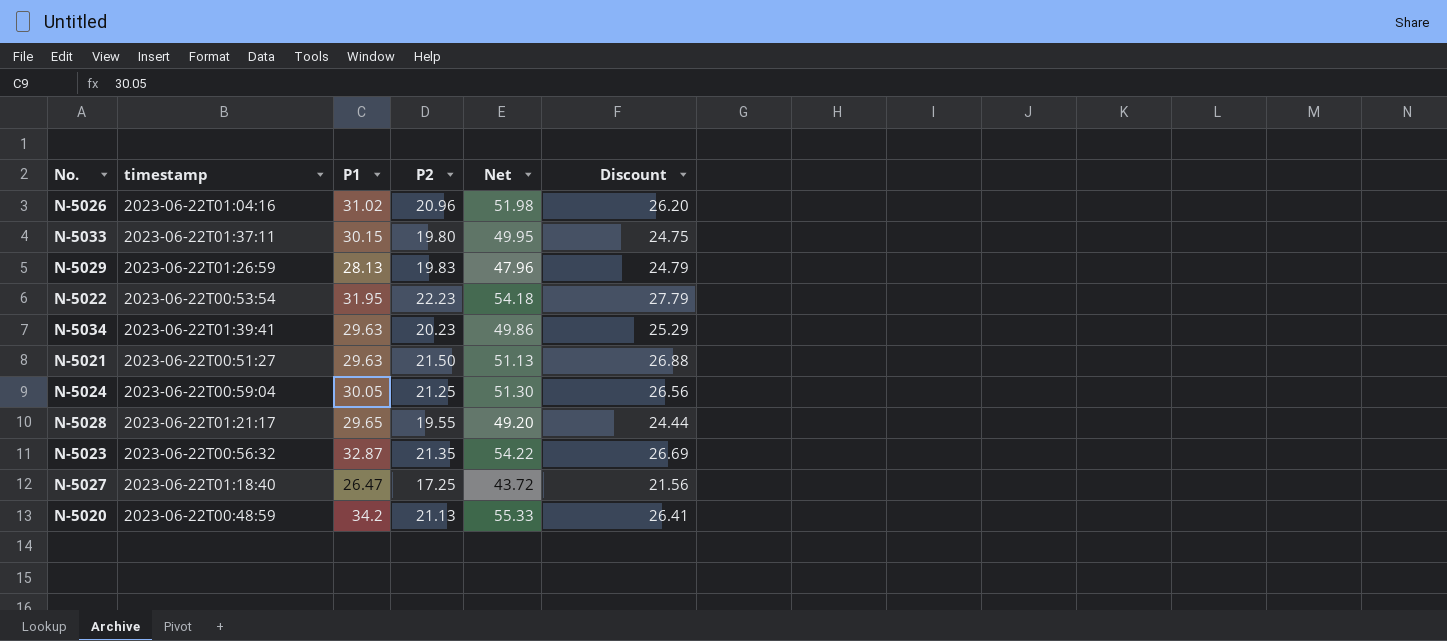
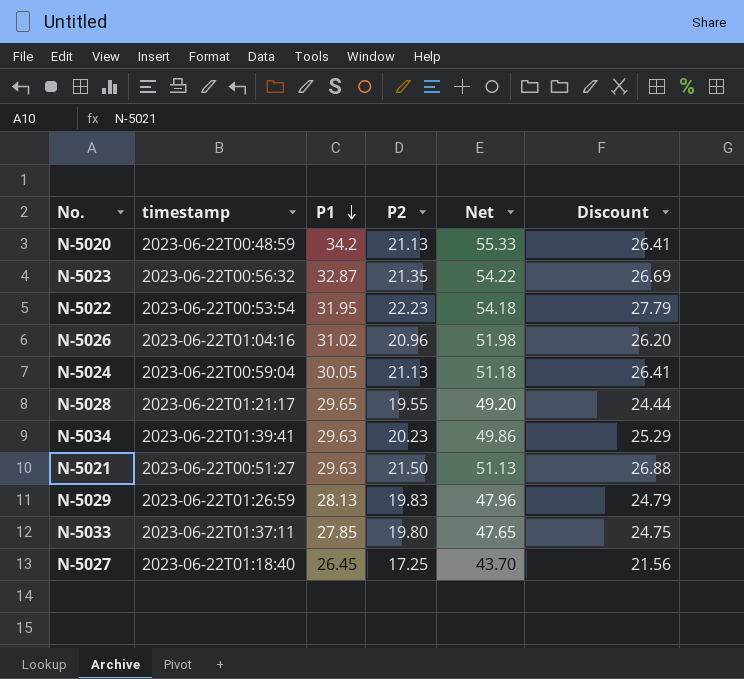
row order: none -> P1 descending
N-5024 | P2: 21.25 -> 21.13
N-5024 | Net: 51.30 -> 51.18
N-5024 | Discount: 26.56 -> 26.41
N-5033 | P1: 30.15 -> 27.85
N-5033 | Net: 49.95 -> 47.65
N-5027 | P1: 26.47 -> 26.45
N-5027 | Net: 43.72 -> 43.70

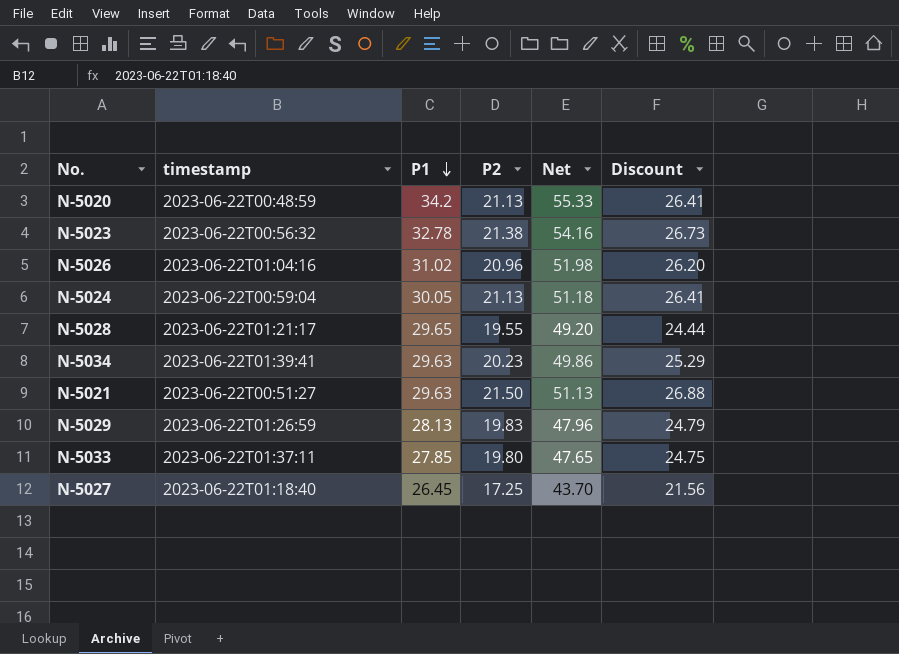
row N-5022: 2023-06-22T00:53:54 | 31.95 | 22.23 | 54.18 | 27.79 -> none
N-5023 | P1: 32.87 -> 32.78
N-5023 | P2: 21.35 -> 21.38
N-5023 | Net: 54.22 -> 54.16
N-5023 | Discount: 26.69 -> 26.73

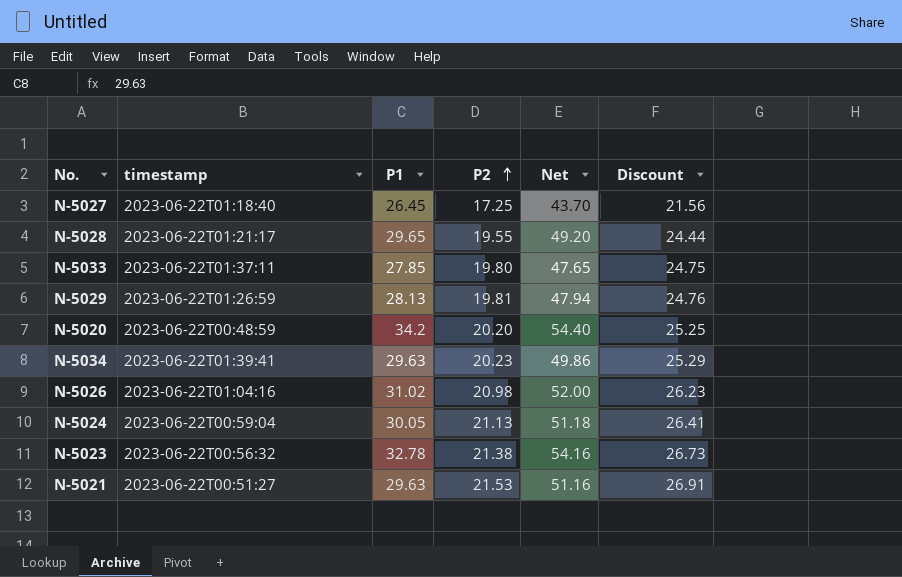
row order: P1 descending -> P2 ascending
N-5029 | P2: 19.83 -> 19.81
N-5029 | Net: 47.96 -> 47.94
N-5029 | Discount: 24.79 -> 24.76
N-5020 | P2: 21.13 -> 20.20
N-5020 | Net: 55.33 -> 54.40
N-5020 | Discount: 26.41 -> 25.25
N-5026 | P2: 20.96 -> 20.98
N-5026 | Net: 51.98 -> 52.00
N-5026 | Discount: 26.20 -> 26.23
N-5021 | P2: 21.50 -> 21.53
N-5021 | Net: 51.13 -> 51.16
N-5021 | Discount: 26.88 -> 26.91

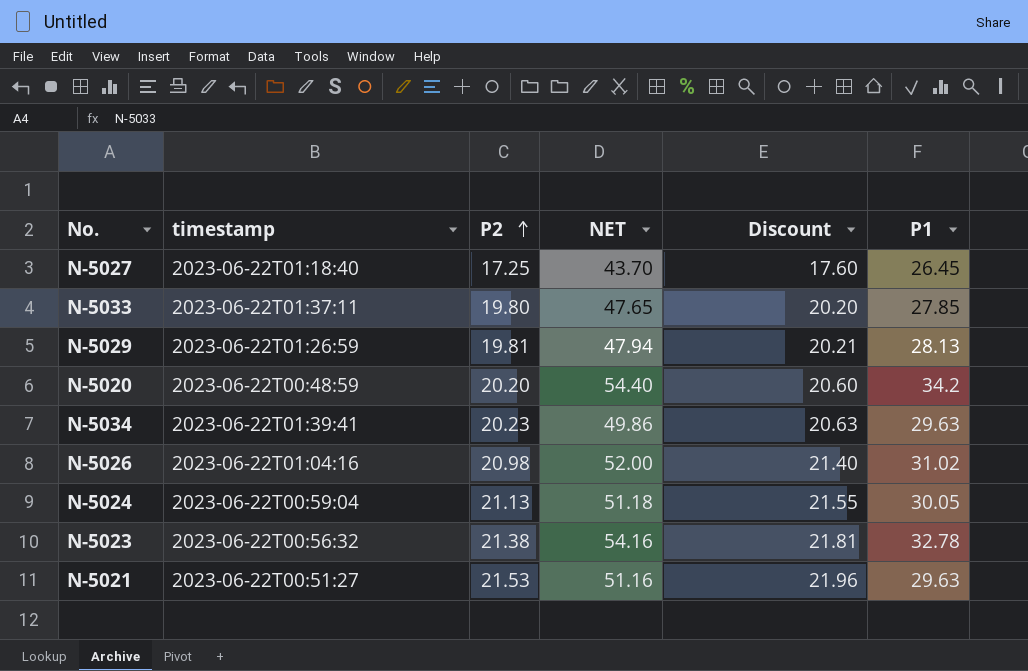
column name: Net -> NET
column Discount | formula: [P2] * 1.25 -> [P2] * 1.02
column P1 | position: 3 -> 6
row N-5028: 2023-06-22T01:21:17 | 29.65 | 19.55 | 49.20 | 24.44 -> none

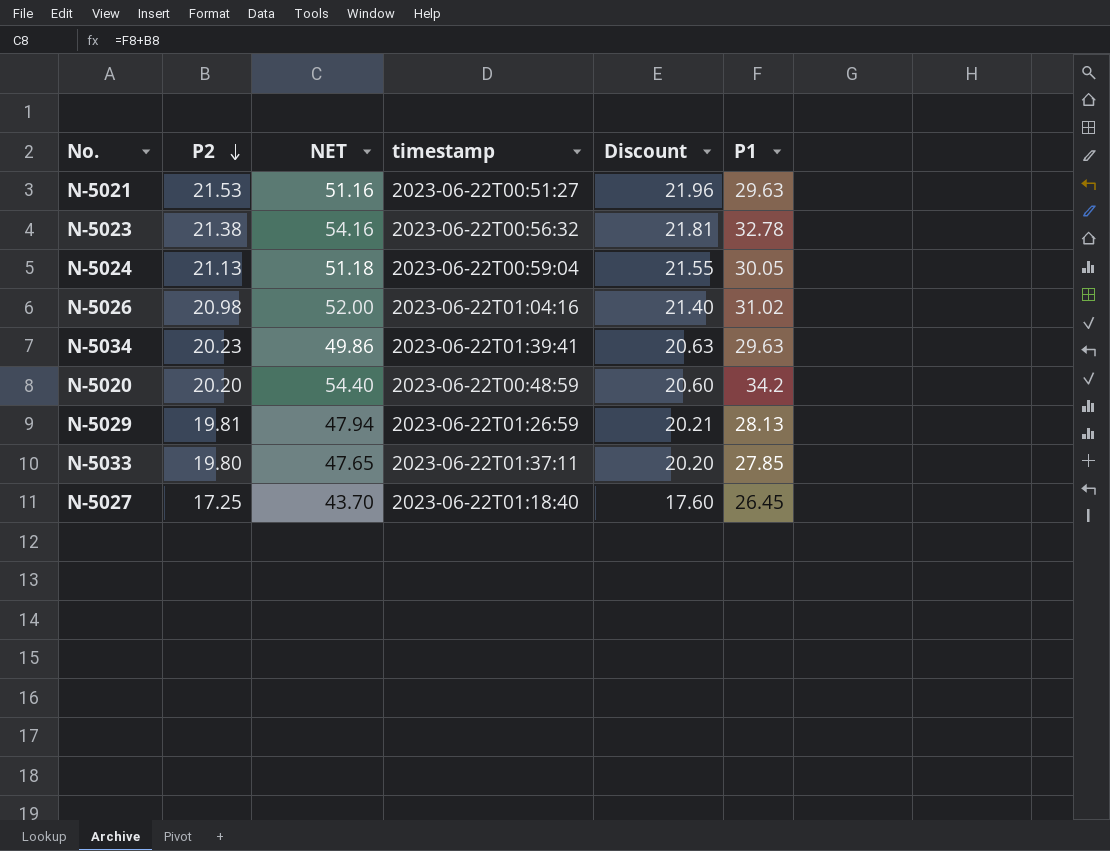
row order: P2 ascending -> P2 descending
column timestamp | position: 2 -> 4

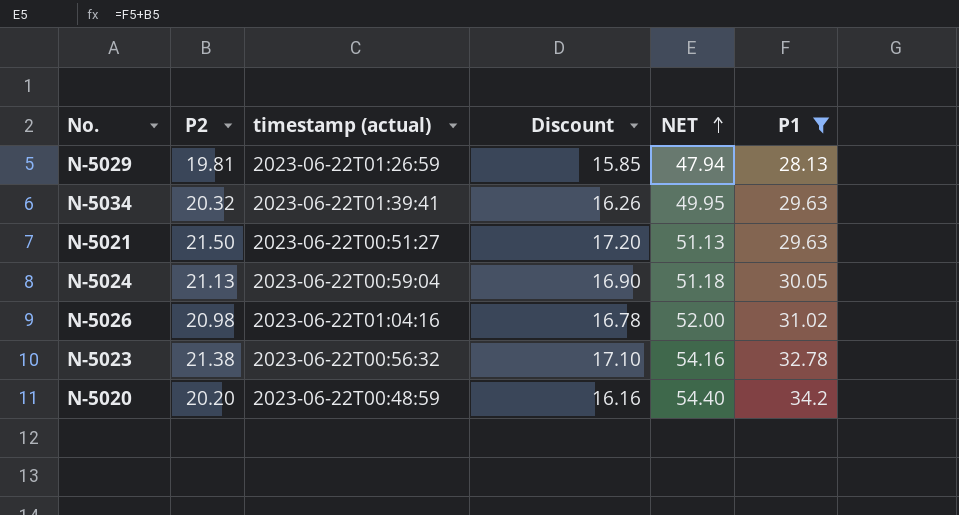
filter: none -> P1 >= 28.13
row order: P2 descending -> NET ascending
column name: timestamp -> timestamp (actual)
column Discount | formula: [P2] * 1.02 -> [P2] * 0.8
column NET | position: 3 -> 5
N-5034 | P2: 20.23 -> 20.32
N-5034 | NET: 49.86 -> 49.95
N-5021 | P2: 21.53 -> 21.50
N-5021 | NET: 51.16 -> 51.13

